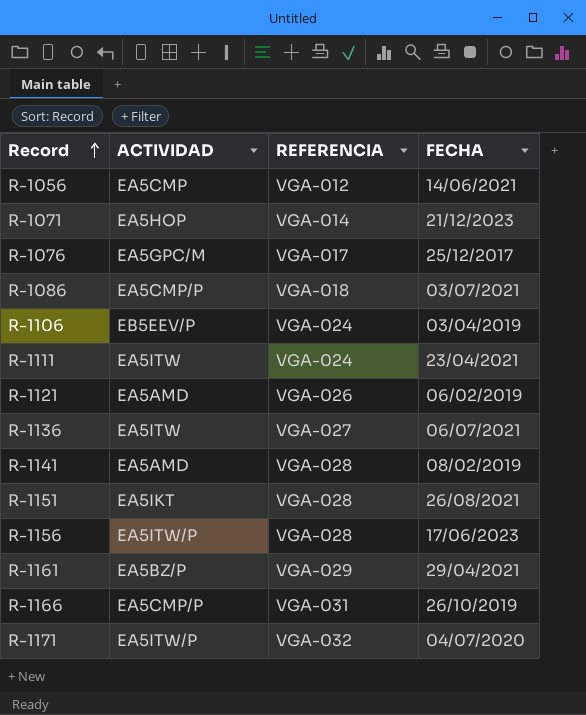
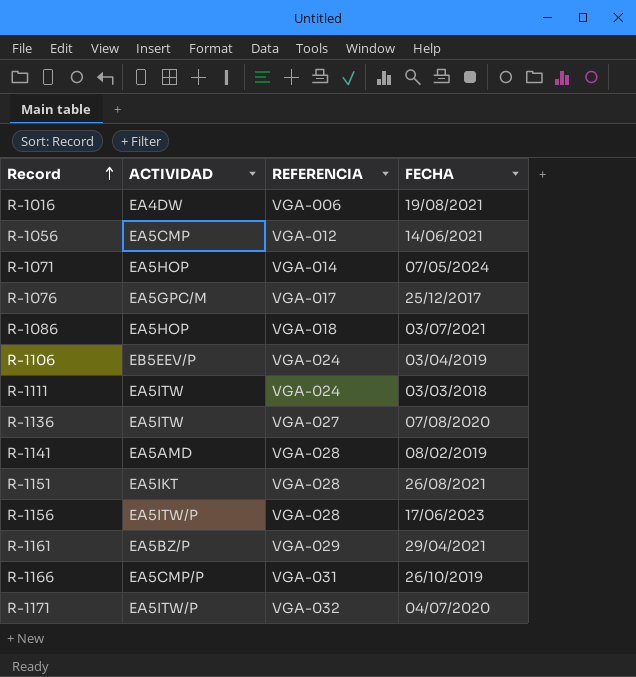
row R-1121: EA5AMD | VGA-026 | 06/02/2019 -> none
row R-1016: none -> EA4DW | VGA-006 | 19/08/2021
R-1071 | FECHA: 21/12/2023 -> 07/05/2024
R-1086 | ACTIVIDAD: EA5CMP/P -> EA5HOP
R-1111 | FECHA: 23/04/2021 -> 03/03/2018
R-1136 | FECHA: 06/07/2021 -> 07/08/2020

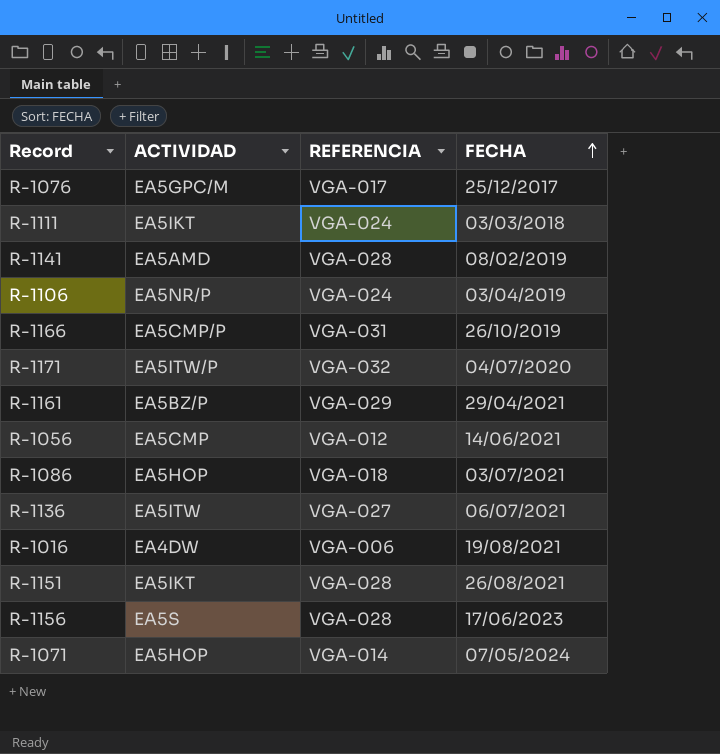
row order: Record ascending -> FECHA ascending
R-1111 | ACTIVIDAD: EA5ITW -> EA5IKT
R-1106 | ACTIVIDAD: EB5EEV/P -> EA5NR/P
R-1136 | FECHA: 07/08/2020 -> 06/07/2021
R-1156 | ACTIVIDAD: EA5ITW/P -> EA5S

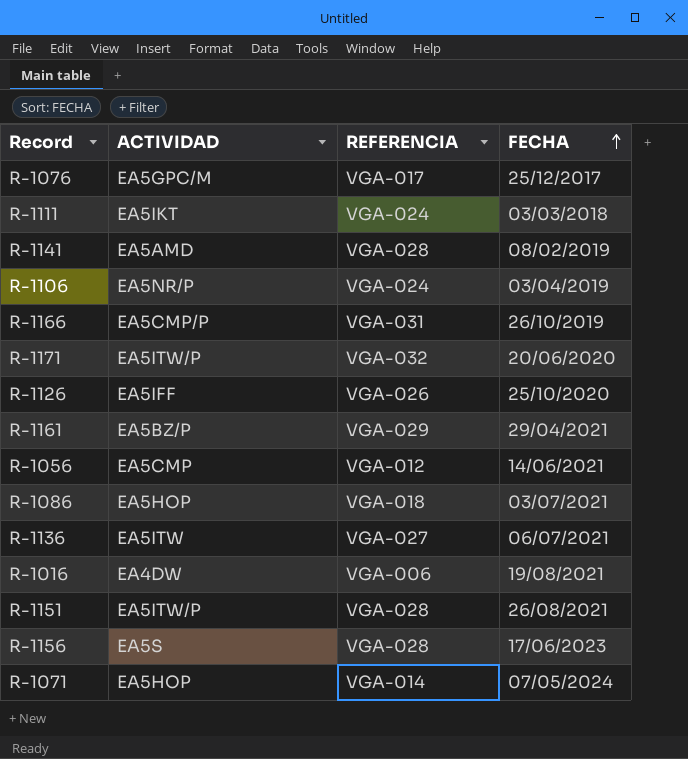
R-1171 | FECHA: 04/07/2020 -> 20/06/2020
row R-1126: none -> EA5IFF | VGA-026 | 25/10/2020
R-1151 | ACTIVIDAD: EA5IKT -> EA5ITW/P

